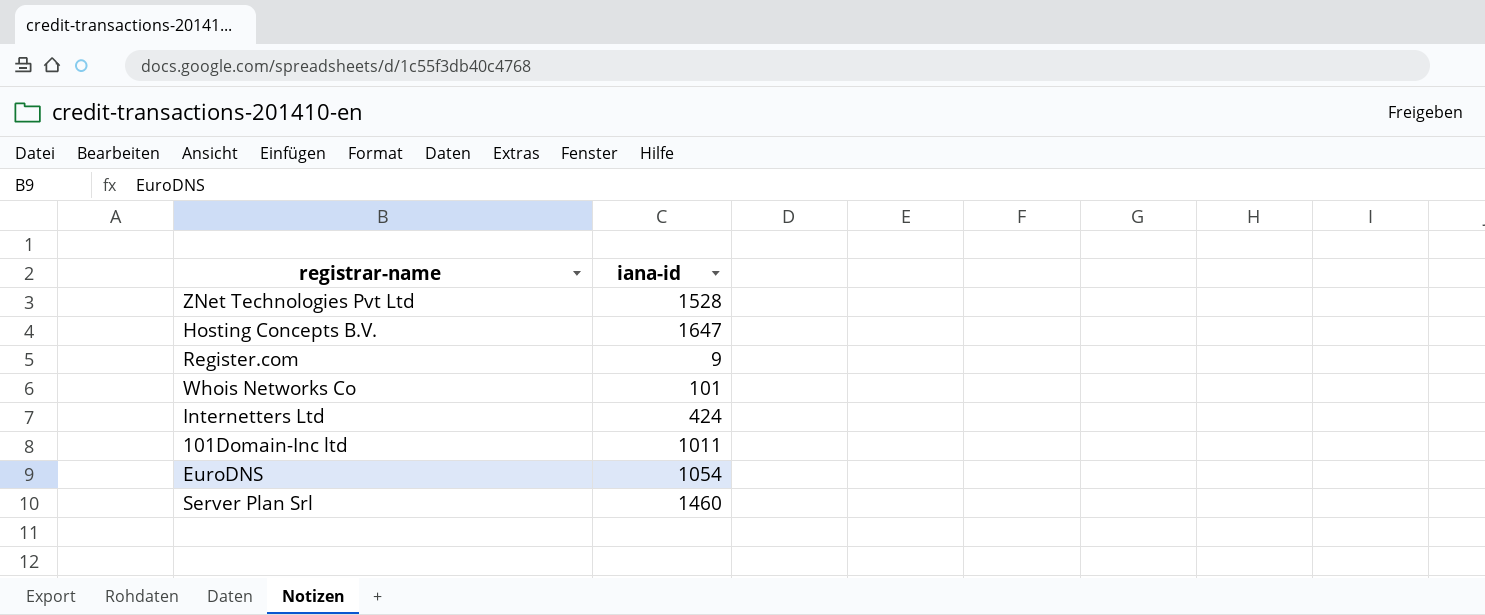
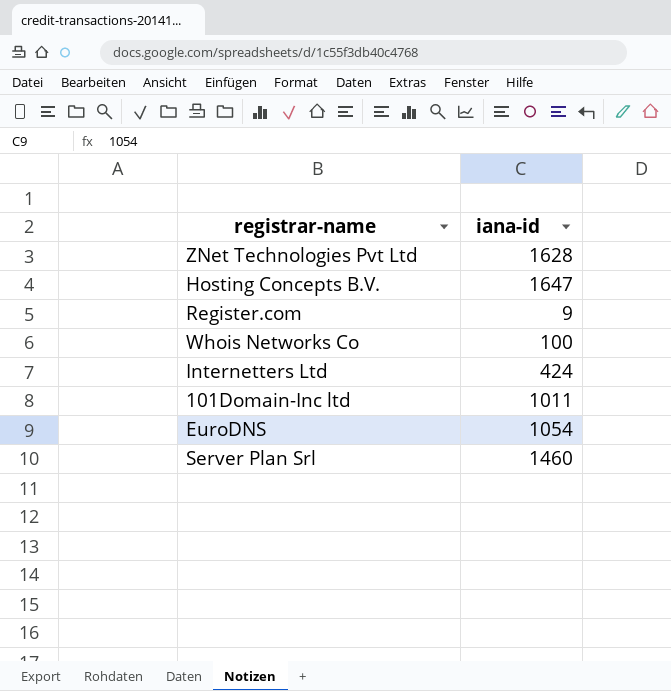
ZNet Technologies Pvt Ltd | iana-id: 1528 -> 1628
Whois Networks Co | iana-id: 101 -> 100

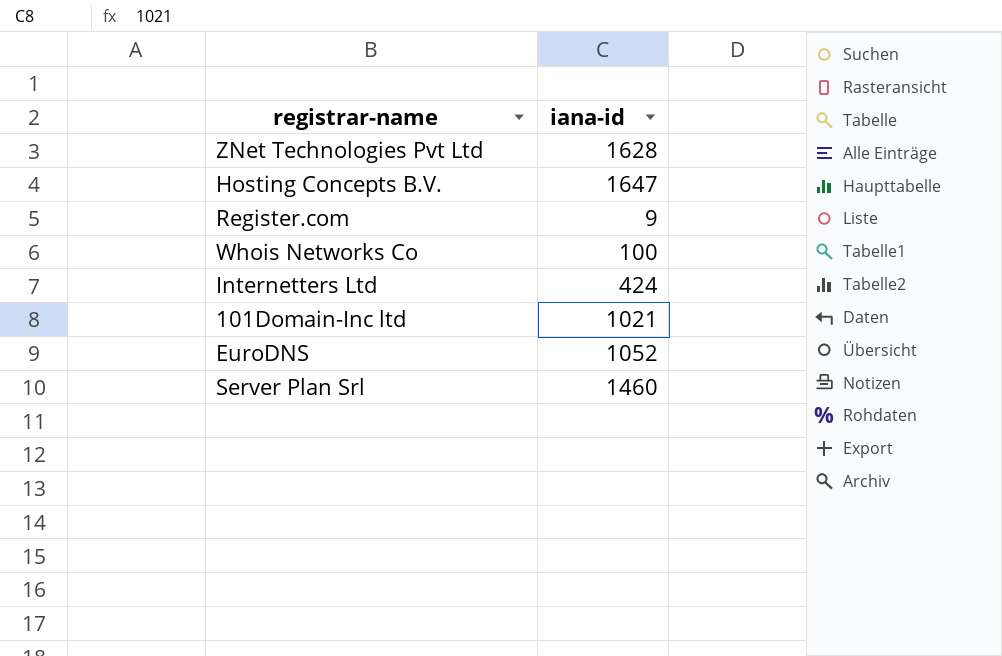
101Domain-Inc ltd | iana-id: 1011 -> 1021
EuroDNS | iana-id: 1054 -> 1052

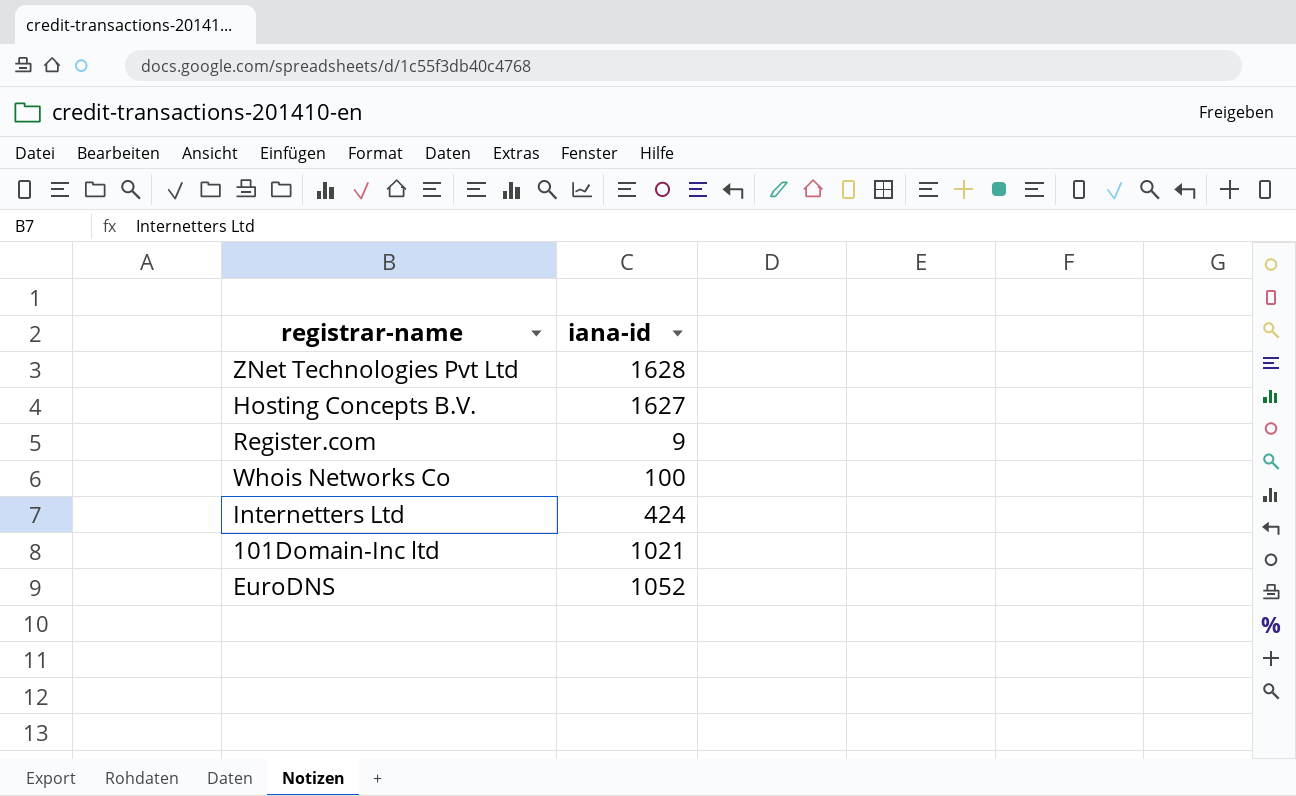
row Server Plan Srl: 1460 -> none
Hosting Concepts B.V. | iana-id: 1647 -> 1627

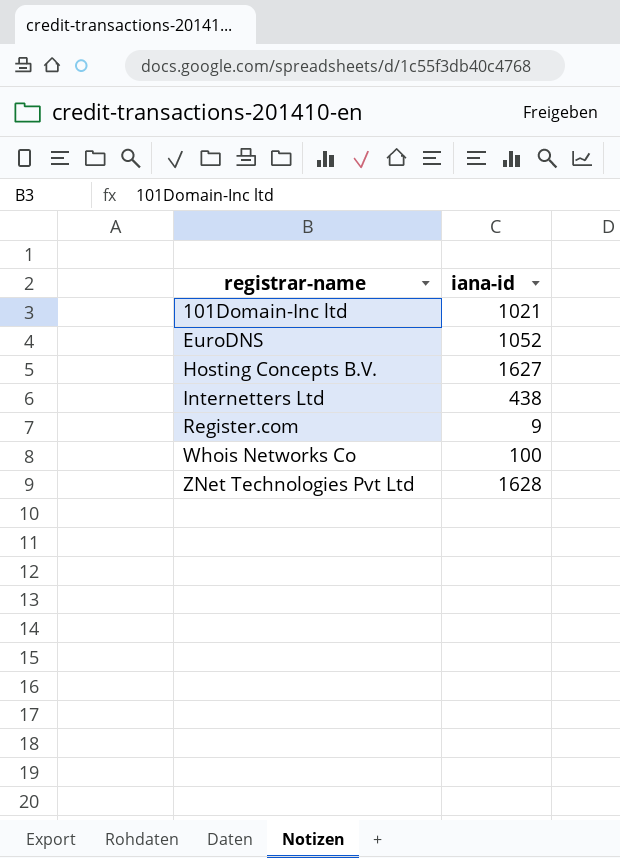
row order: none -> registrar-name ascending
Internetters Ltd | iana-id: 424 -> 438

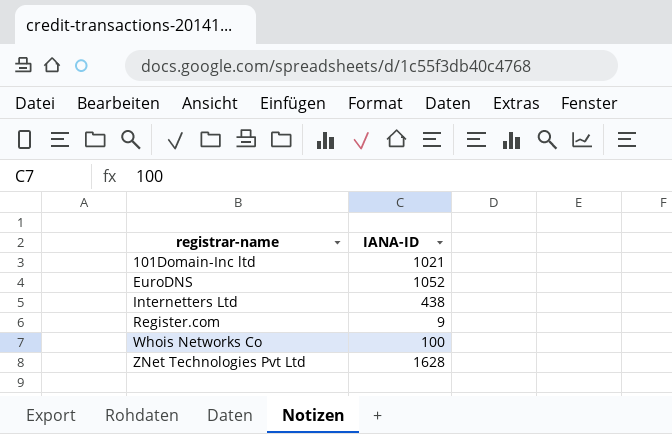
column name: iana-id -> IANA-ID
row Hosting Concepts B.V.: 1627 -> none

